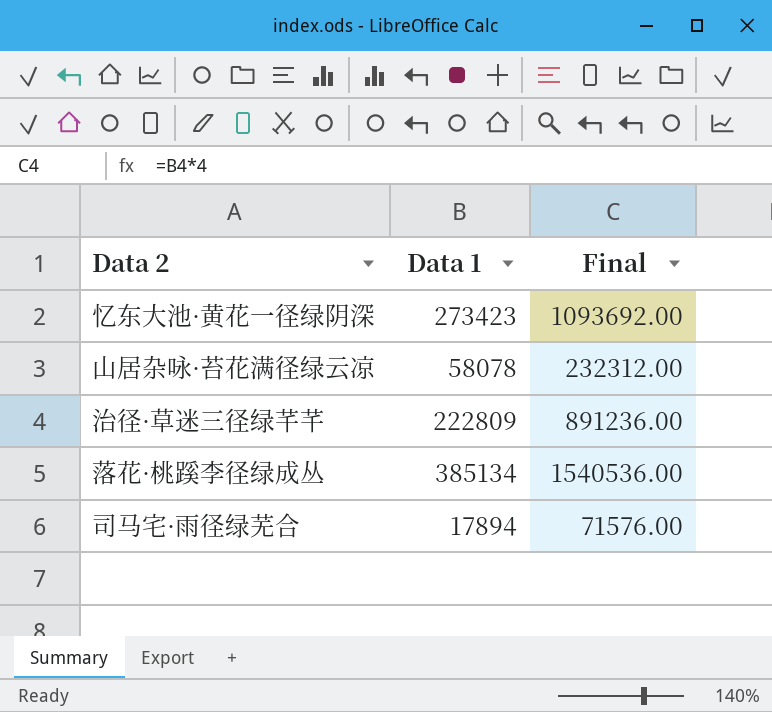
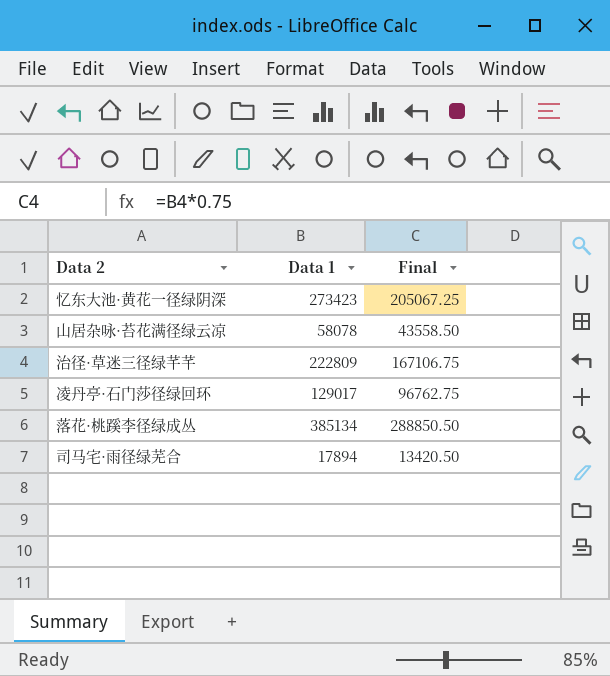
column Final | formula: [Data 1] * 4 -> [Data 1] * 0.75
row 凌丹亭·石门莎径绿回环: none -> 129017 | 96762.75

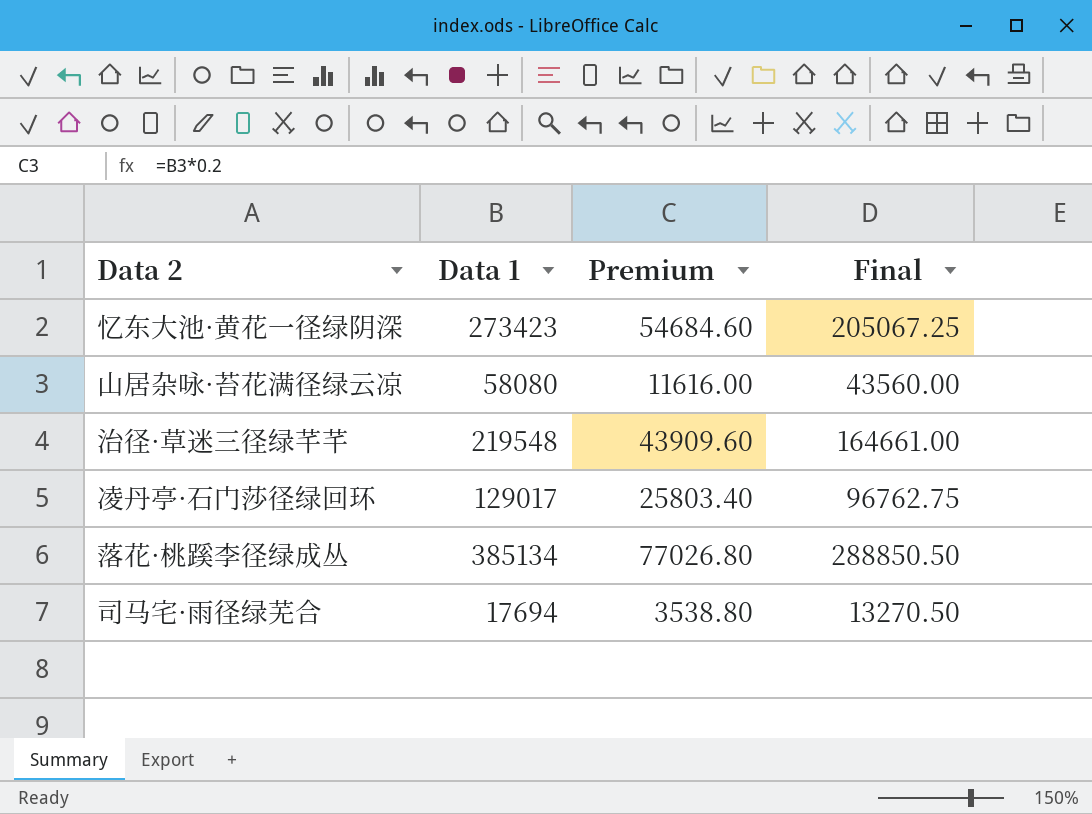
column Premium | formula: none -> [Data 1] * 0.2
山居杂咏·苔花满径绿云凉 | Data 1: 58078 -> 58080
山居杂咏·苔花满径绿云凉 | Final: 43558.50 -> 43560.00
治径·草迷三径绿芊芊 | Data 1: 222809 -> 219548
治径·草迷三径绿芊芊 | Final: 167106.75 -> 164661.00
司马宅·雨径绿芜合 | Data 1: 17894 -> 17694
司马宅·雨径绿芜合 | Final: 13420.50 -> 13270.50

